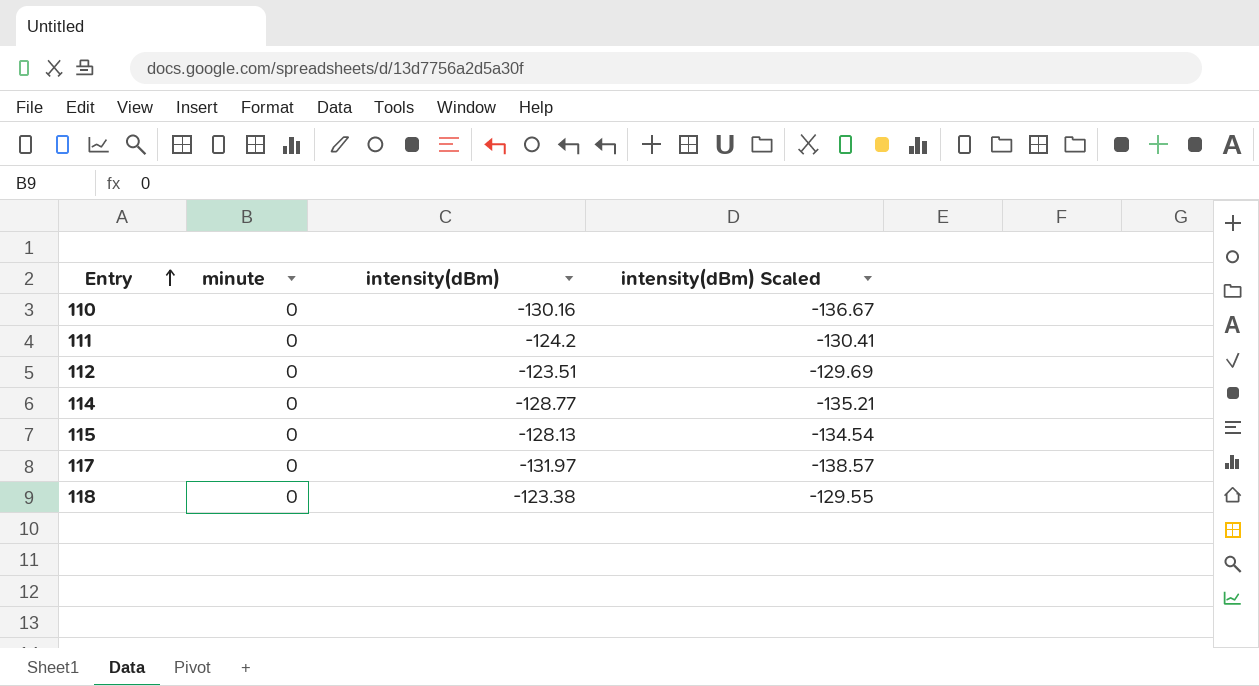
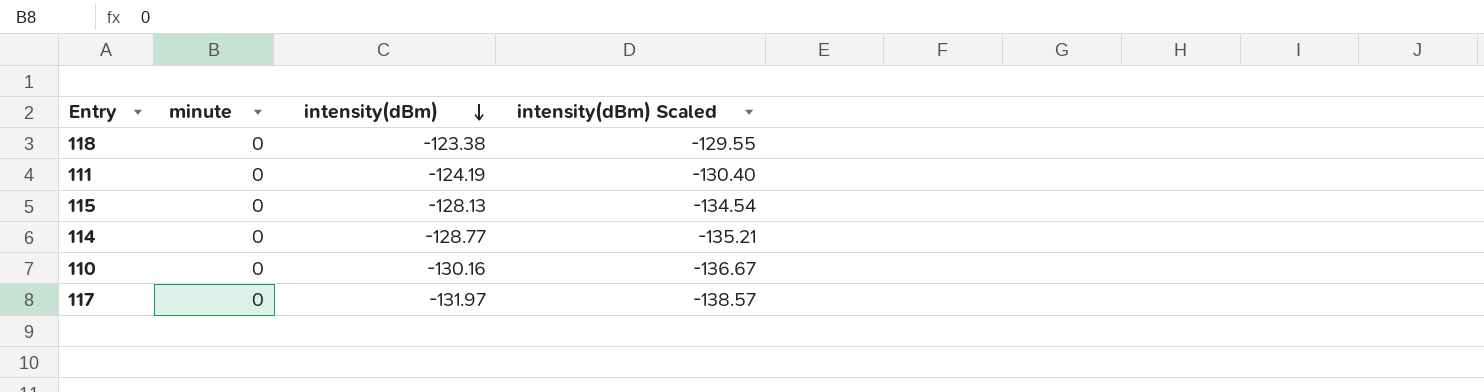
row order: Entry ascending -> intensity(dBm) descending
row 112: 0 | -123.51 | -129.69 -> none
111 | intensity(dBm): -124.2 -> -124.19
111 | intensity(dBm) Scaled: -130.41 -> -130.40

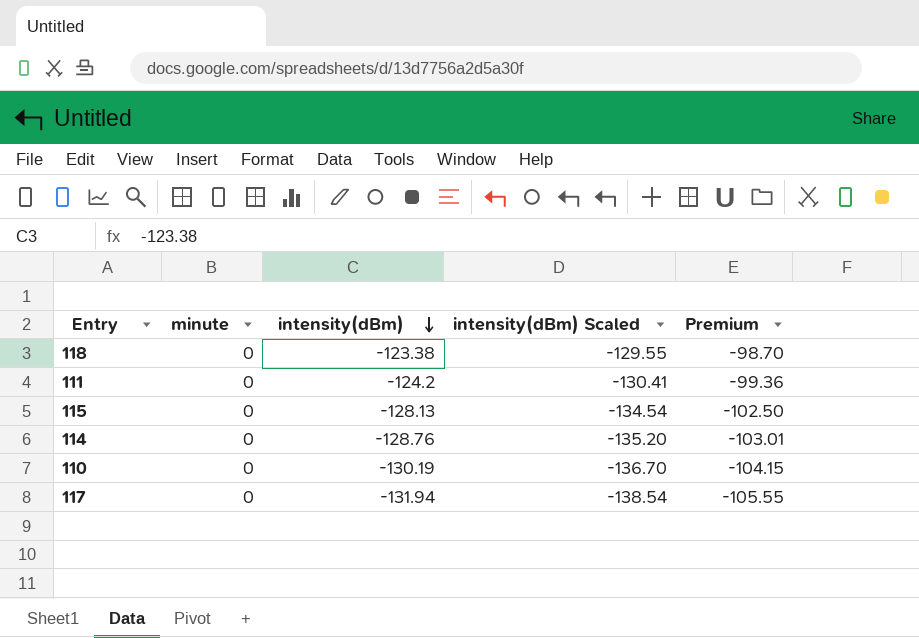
column Premium | formula: none -> [intensity(dBm)] * 0.8
111 | intensity(dBm): -124.19 -> -124.2
111 | intensity(dBm) Scaled: -130.40 -> -130.41
114 | intensity(dBm): -128.77 -> -128.76
114 | intensity(dBm) Scaled: -135.21 -> -135.20
110 | intensity(dBm): -130.16 -> -130.19
110 | intensity(dBm) Scaled: -136.67 -> -136.70
117 | intensity(dBm): -131.97 -> -131.94
117 | intensity(dBm) Scaled: -138.57 -> -138.54

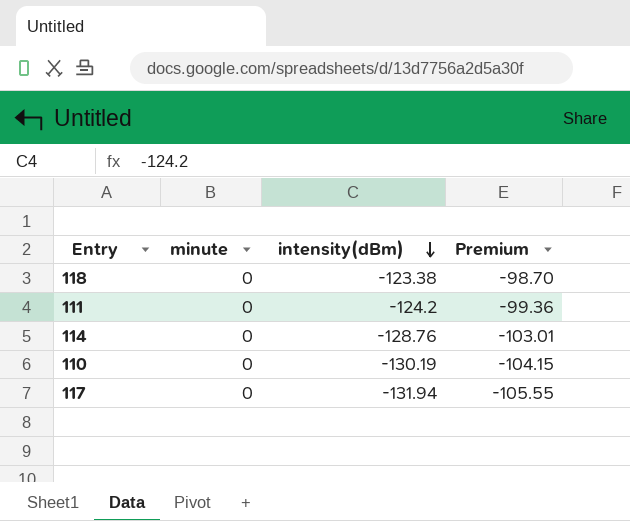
column intensity(dBm) Scaled | formula: [intensity(dBm)] * 1.05 -> none
row 115: 0 | -128.13 | -134.54 | -102.50 -> none

